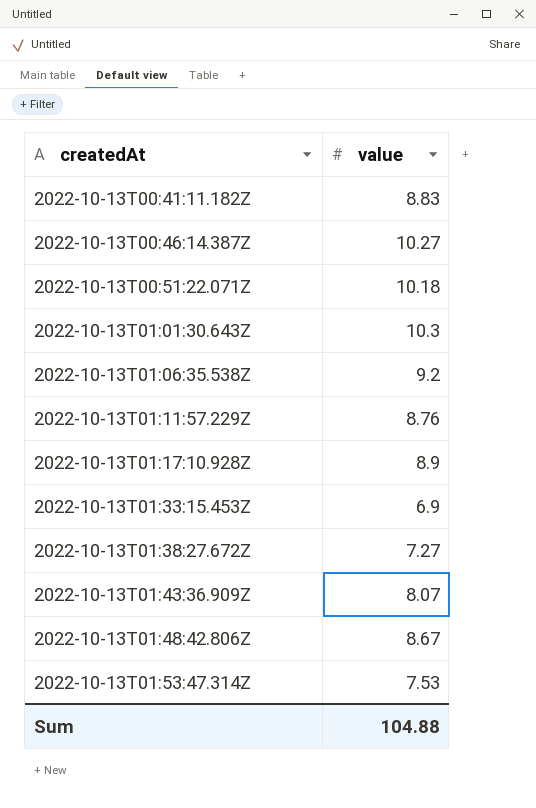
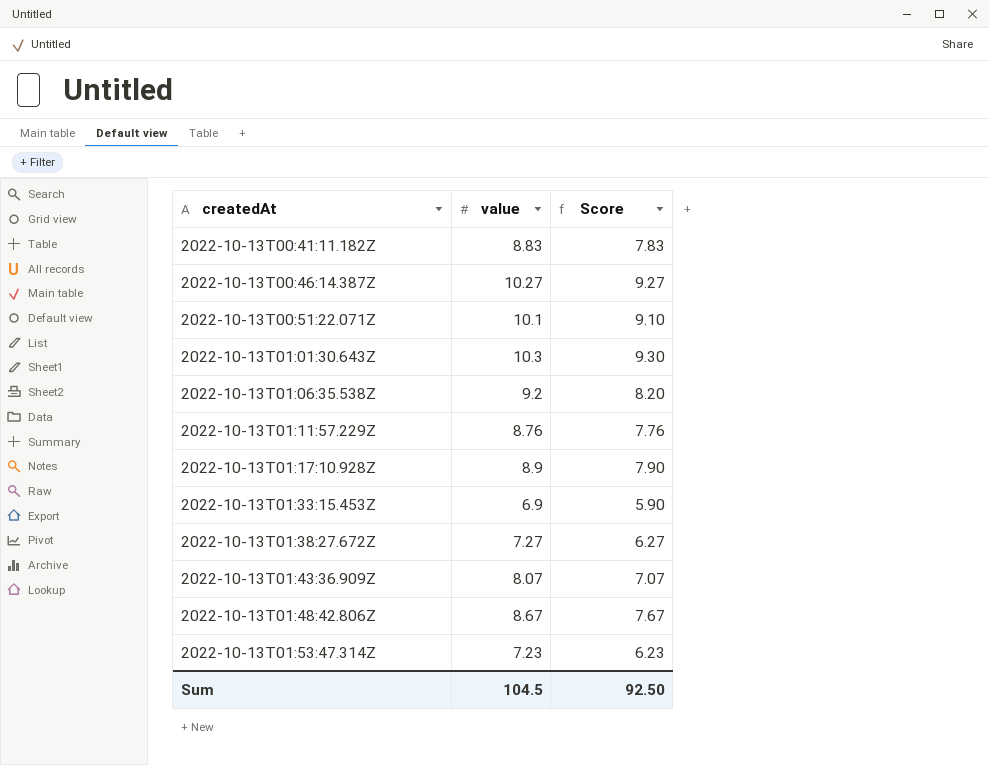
column Score | formula: none -> [value] - 1
2022-10-13T00:51:22.071Z | value: 10.18 -> 10.1
2022-10-13T01:53:47.314Z | value: 7.53 -> 7.23
Sum | value: 104.88 -> 104.5

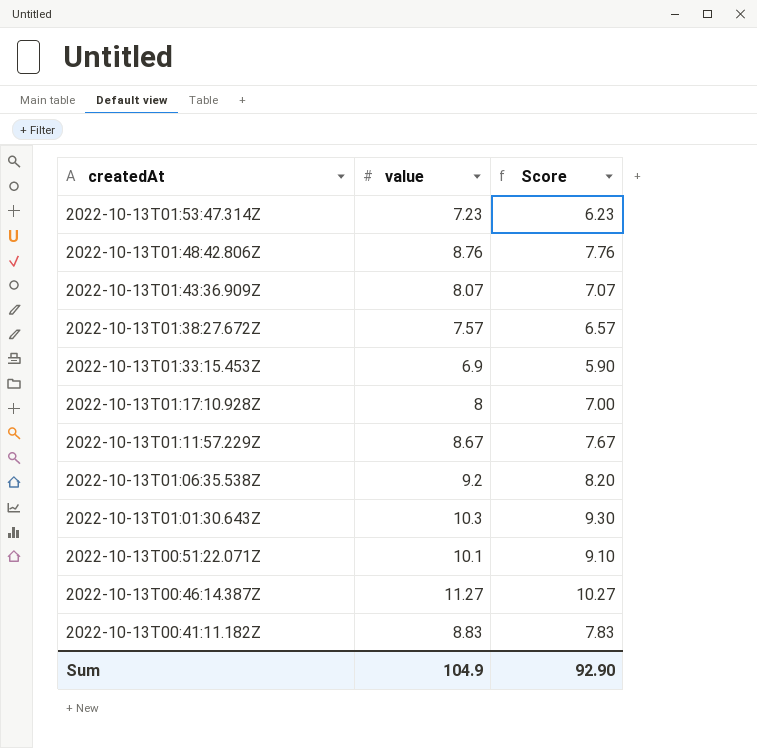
row order: createdAt ascending -> createdAt descending
2022-10-13T01:48:42.806Z | value: 8.67 -> 8.76
2022-10-13T01:48:42.806Z | Score: 7.67 -> 7.76
2022-10-13T01:38:27.672Z | value: 7.27 -> 7.57
2022-10-13T01:38:27.672Z | Score: 6.27 -> 6.57
2022-10-13T01:17:10.928Z | value: 8.9 -> 8
2022-10-13T01:17:10.928Z | Score: 7.90 -> 7.00
2022-10-13T01:11:57.229Z | value: 8.76 -> 8.67
2022-10-13T01:11:57.229Z | Score: 7.76 -> 7.67
2022-10-13T00:46:14.387Z | value: 10.27 -> 11.27
2022-10-13T00:46:14.387Z | Score: 9.27 -> 10.27
Sum | value: 104.5 -> 104.9
Sum | Score: 92.50 -> 92.90

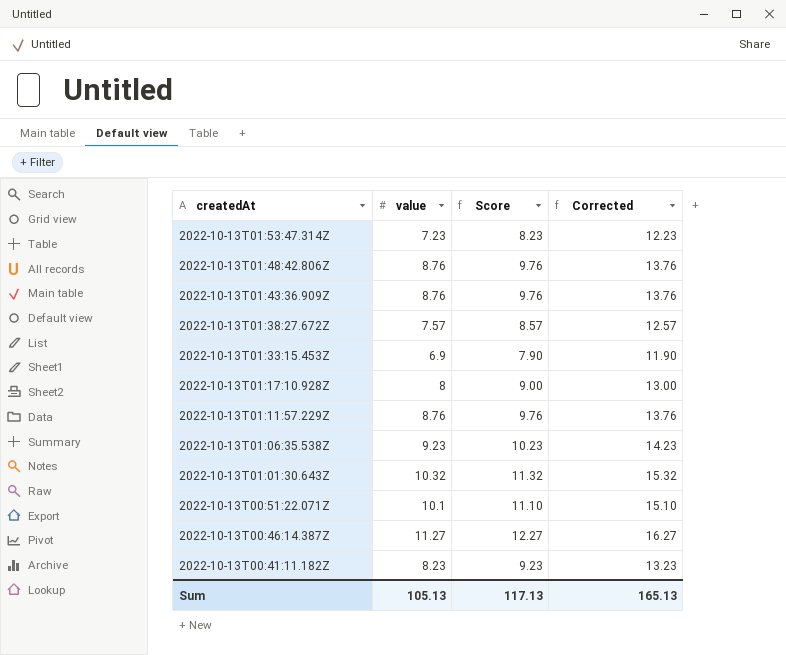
column Score | formula: [value] - 1 -> [value] + 1
column Corrected | formula: none -> [value] + 5
2022-10-13T01:43:36.909Z | value: 8.07 -> 8.76
2022-10-13T01:11:57.229Z | value: 8.67 -> 8.76
2022-10-13T01:06:35.538Z | value: 9.2 -> 9.23
2022-10-13T01:01:30.643Z | value: 10.3 -> 10.32
2022-10-13T00:41:11.182Z | value: 8.83 -> 8.23
Sum | value: 104.9 -> 105.13
Sum | Score: 92.90 -> 117.13

